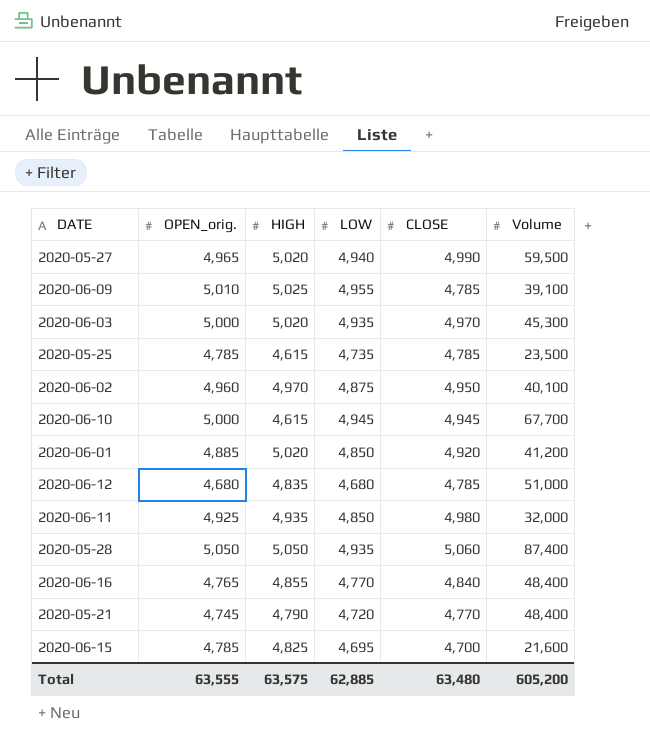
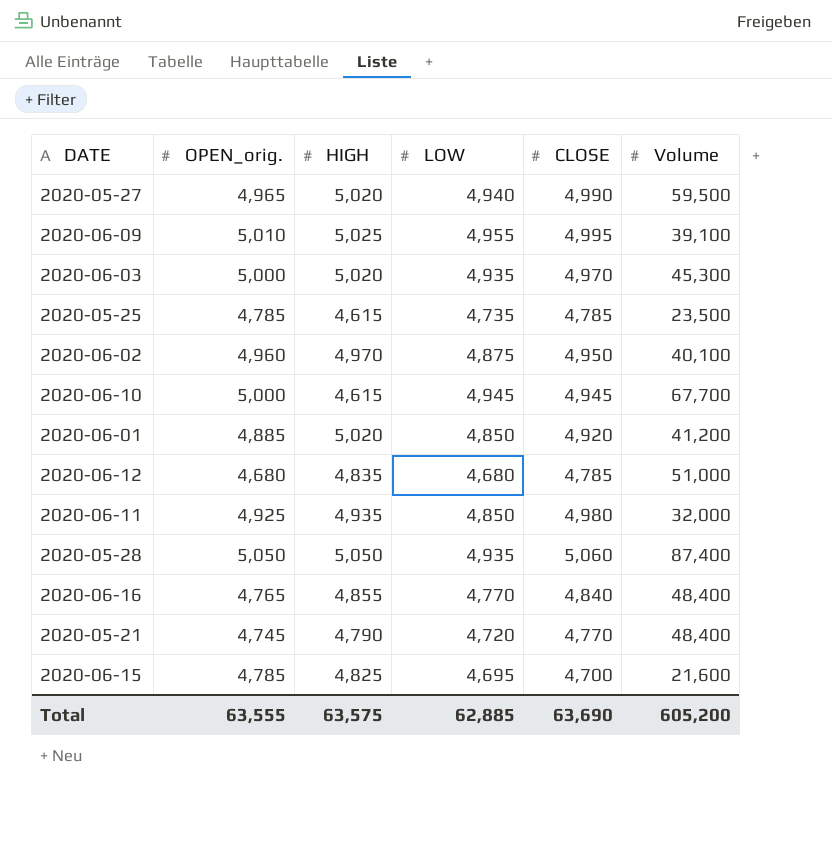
2020-06-09 | CLOSE: 4,785 -> 4,995
Total | CLOSE: 63,480 -> 63,690

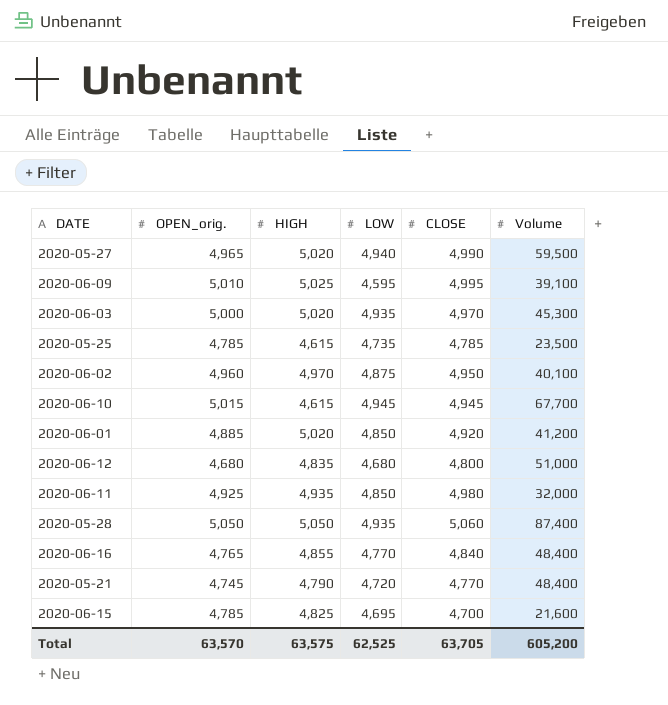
2020-06-09 | LOW: 4,955 -> 4,595
2020-06-10 | OPEN_orig.: 5,000 -> 5,015
2020-06-12 | CLOSE: 4,785 -> 4,800
Total | OPEN_orig.: 63,555 -> 63,570
Total | LOW: 62,885 -> 62,525
Total | CLOSE: 63,690 -> 63,705

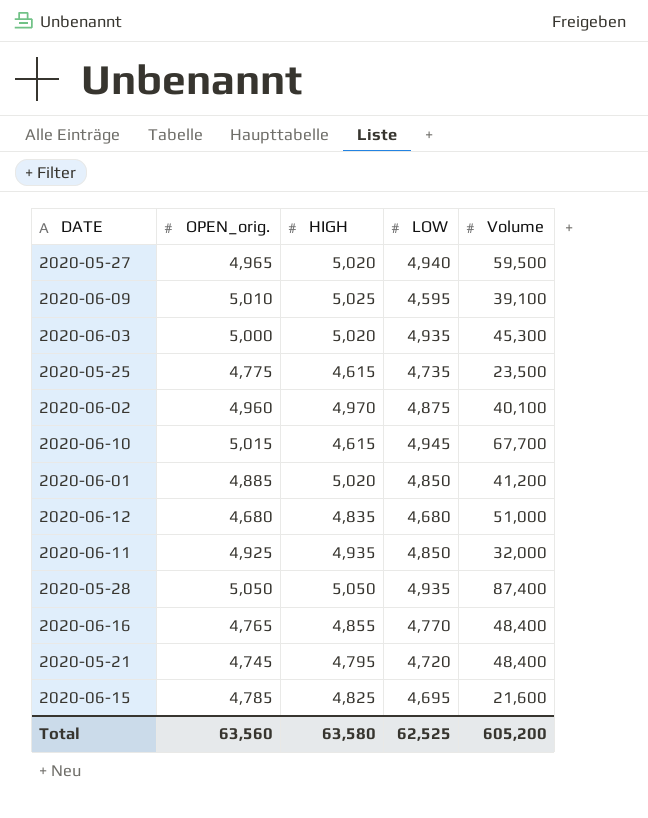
column CLOSE | position: 5 -> none
2020-05-25 | OPEN_orig.: 4,785 -> 4,775
2020-05-21 | HIGH: 4,790 -> 4,795
Total | OPEN_orig.: 63,570 -> 63,560
Total | HIGH: 63,575 -> 63,580

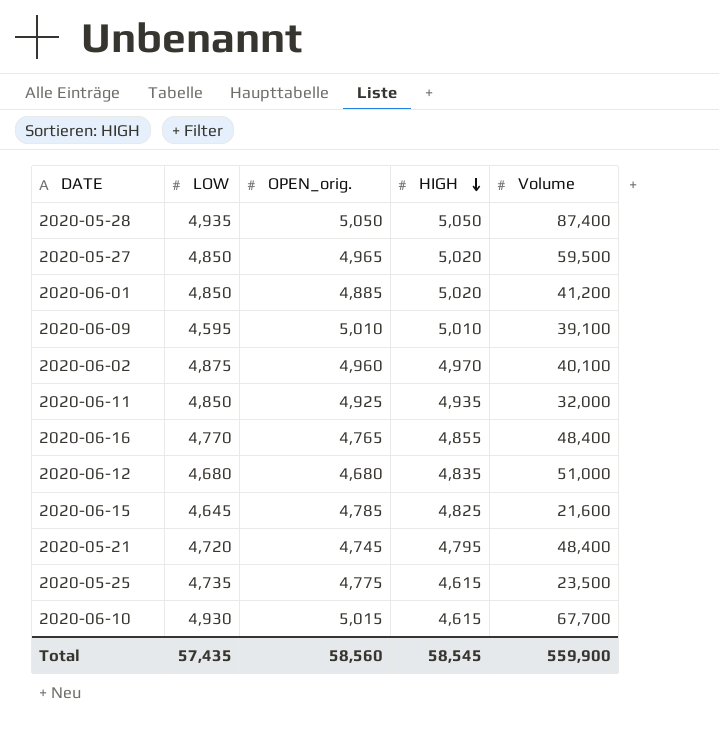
row order: none -> HIGH descending
column LOW | position: 4 -> 2
row 2020-06-03: 5,000 | 5,020 | 4,935 | 45,300 -> none
2020-05-27 | LOW: 4,940 -> 4,850
2020-06-09 | HIGH: 5,025 -> 5,010
2020-06-15 | LOW: 4,695 -> 4,645
2020-06-10 | LOW: 4,945 -> 4,930
Total | LOW: 62,525 -> 57,435
Total | OPEN_orig.: 63,560 -> 58,560
Total | HIGH: 63,580 -> 58,545
Total | Volume: 605,200 -> 559,900

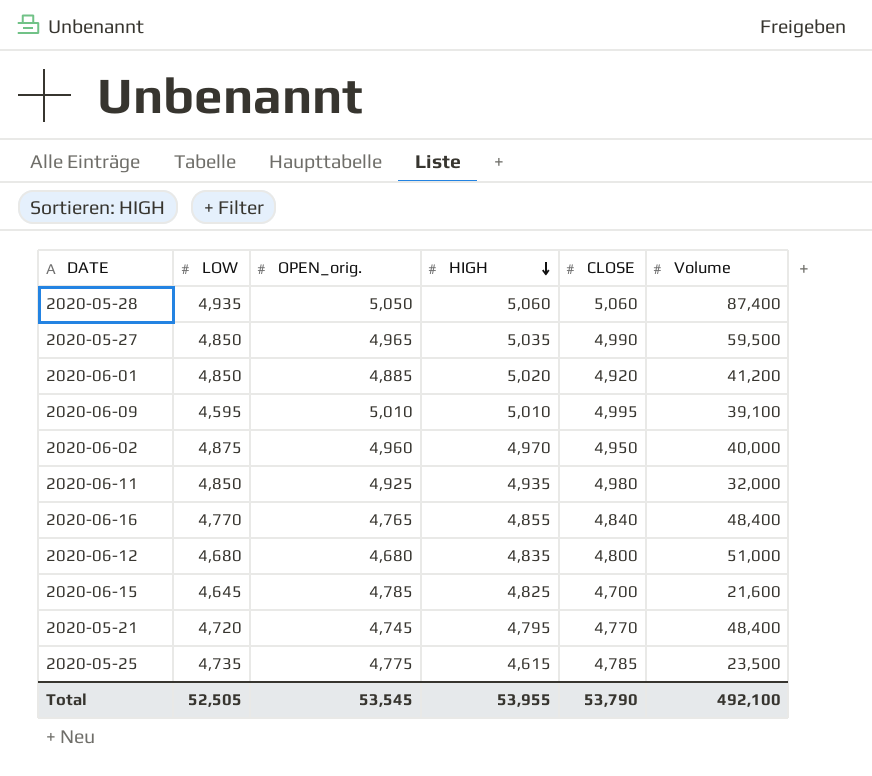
column CLOSE | position: none -> 5
row 2020-06-10: 4,930 | 5,015 | 4,615 | 67,700 -> none
2020-05-28 | HIGH: 5,050 -> 5,060
2020-05-27 | HIGH: 5,020 -> 5,035
2020-06-02 | Volume: 40,100 -> 40,000
Total | LOW: 57,435 -> 52,505
Total | OPEN_orig.: 58,560 -> 53,545
Total | HIGH: 58,545 -> 53,955
Total | Volume: 559,900 -> 492,100

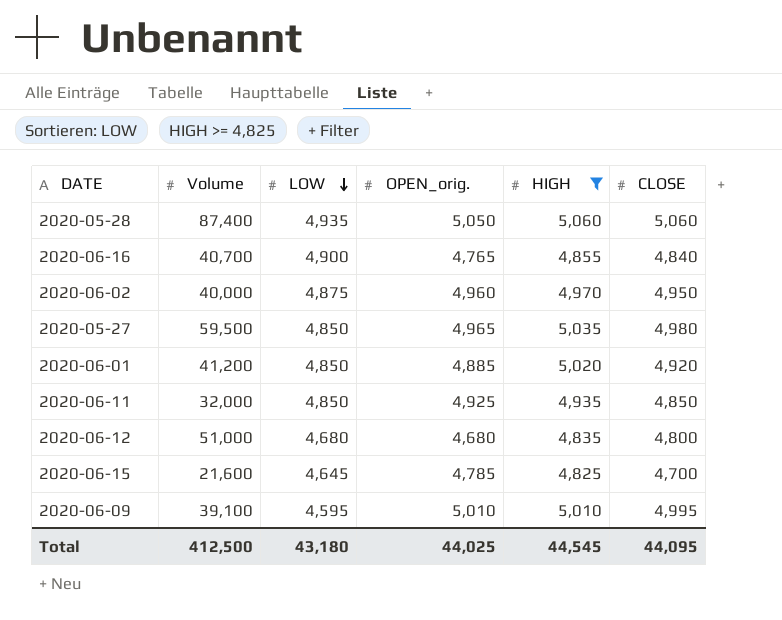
filter: none -> HIGH >= 4,825
row order: HIGH descending -> LOW descending
column Volume | position: 6 -> 2
2020-06-16 | Volume: 48,400 -> 40,700
2020-06-16 | LOW: 4,770 -> 4,900
2020-05-27 | CLOSE: 4,990 -> 4,980
2020-06-11 | CLOSE: 4,980 -> 4,850
Total | Volume: 492,100 -> 412,500
Total | LOW: 52,505 -> 43,180
Total | OPEN_orig.: 53,545 -> 44,025
Total | HIGH: 53,955 -> 44,545
Total | CLOSE: 53,790 -> 44,095

